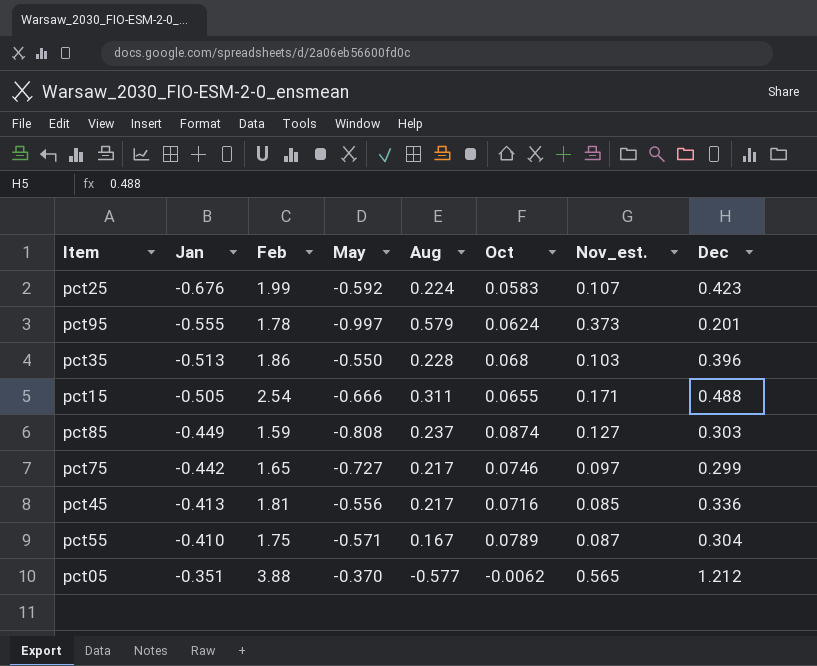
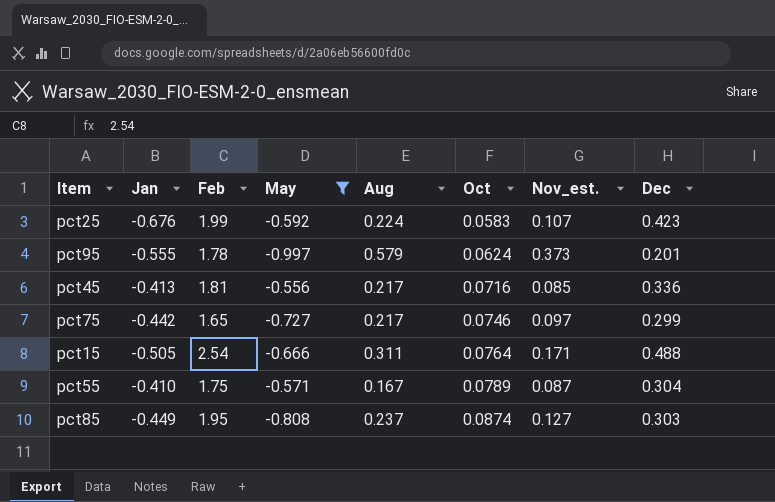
filter: none -> May <= -0.556
row order: Jan ascending -> Oct ascending
pct15 | Oct: 0.0655 -> 0.0764
pct85 | Feb: 1.59 -> 1.95

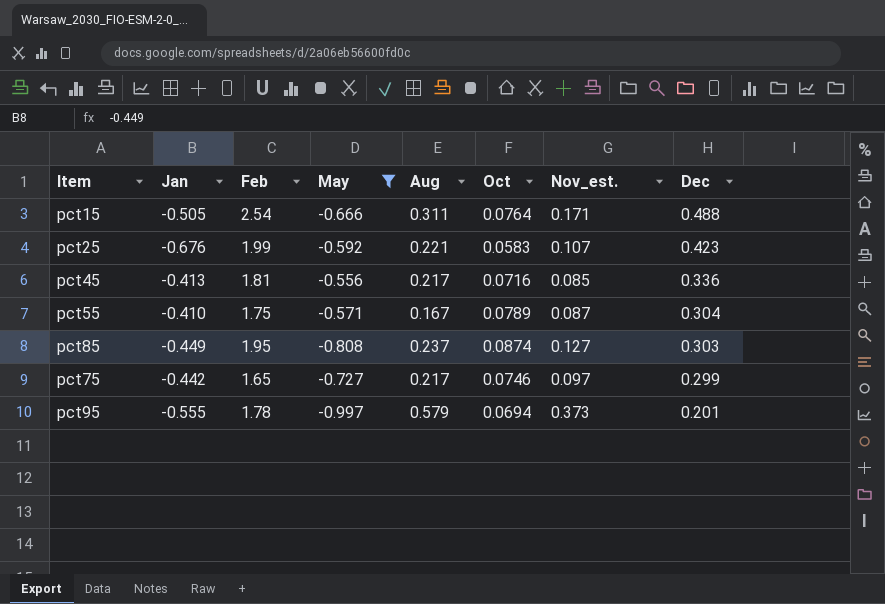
row order: Oct ascending -> Dec descending
pct25 | Aug: 0.224 -> 0.221
pct95 | Oct: 0.0624 -> 0.0694

